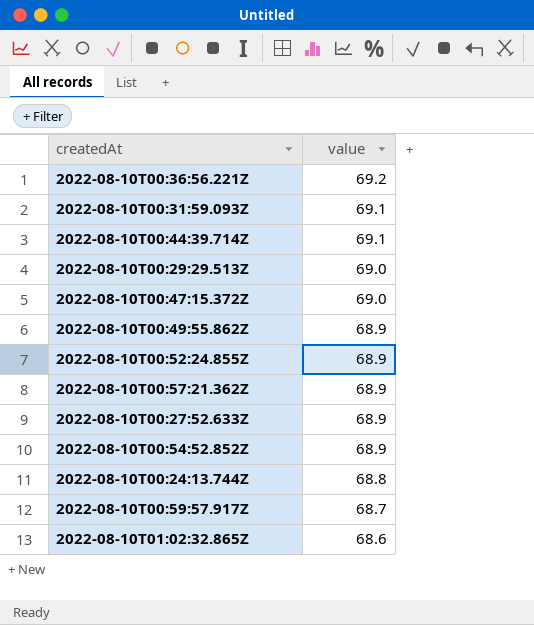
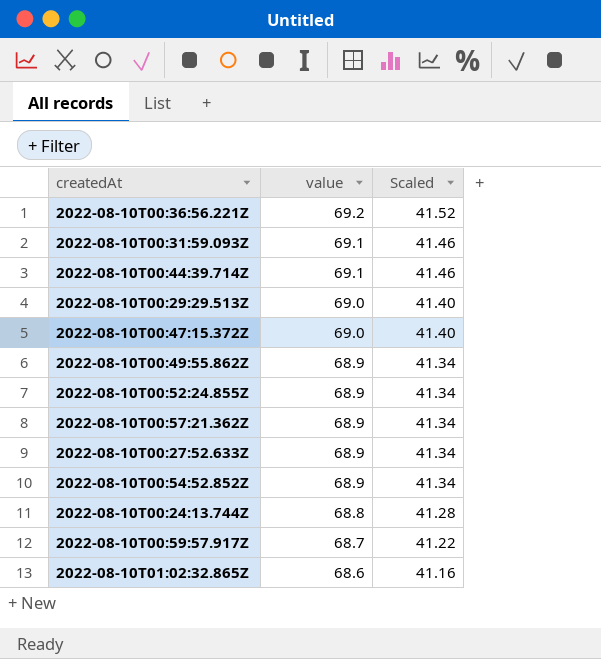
column Scaled | formula: none -> [value] * 0.6

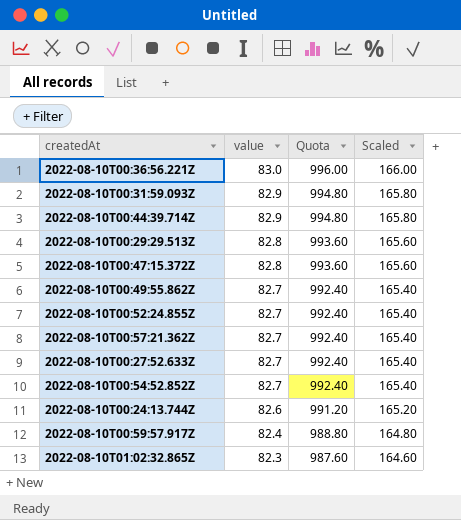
column Quota | formula: none -> [value] * 12
column Scaled | formula: [value] * 0.6 -> [value] * 2
2022-08-10T00:36:56.221Z | value: 69.2 -> 83.0
2022-08-10T00:31:59.093Z | value: 69.1 -> 82.9
2022-08-10T00:44:39.714Z | value: 69.1 -> 82.9
2022-08-10T00:29:29.513Z | value: 69.0 -> 82.8
2022-08-10T00:47:15.372Z | value: 69.0 -> 82.8
2022-08-10T00:49:55.862Z | value: 68.9 -> 82.7
2022-08-10T00:52:24.855Z | value: 68.9 -> 82.7
2022-08-10T00:57:21.362Z | value: 68.9 -> 82.7
2022-08-10T00:27:52.633Z | value: 68.9 -> 82.7
2022-08-10T00:54:52.852Z | value: 68.9 -> 82.7
2022-08-10T00:24:13.744Z | value: 68.8 -> 82.6
2022-08-10T00:59:57.917Z | value: 68.7 -> 82.4
2022-08-10T01:02:32.865Z | value: 68.6 -> 82.3

